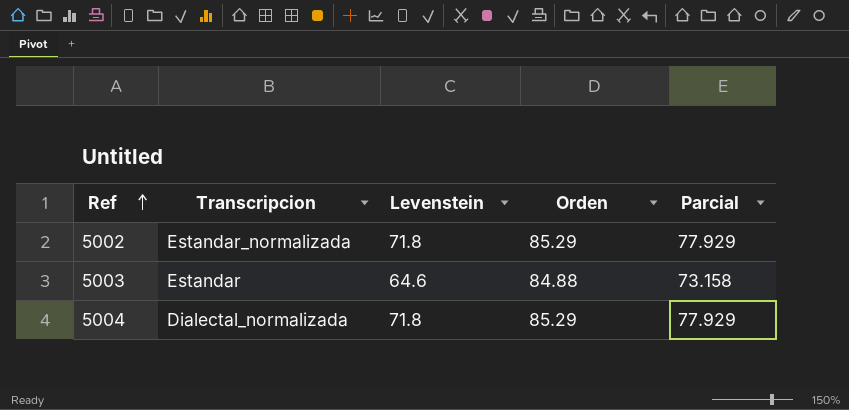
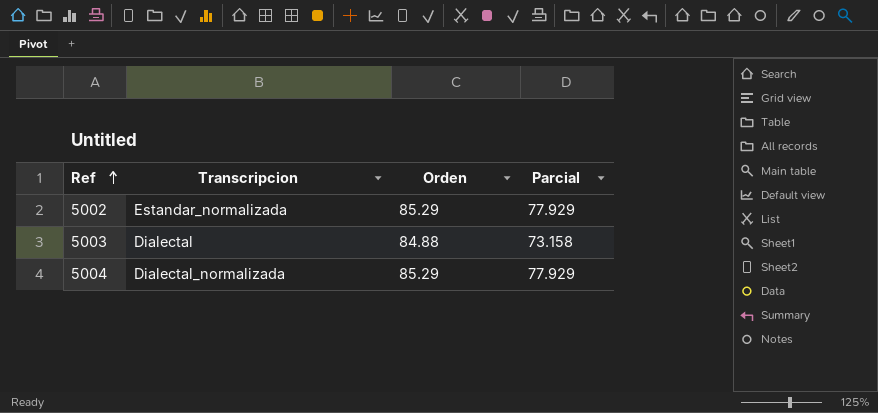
column Levenstein | position: 3 -> none
5003 | Transcripcion: Estandar -> Dialectal

